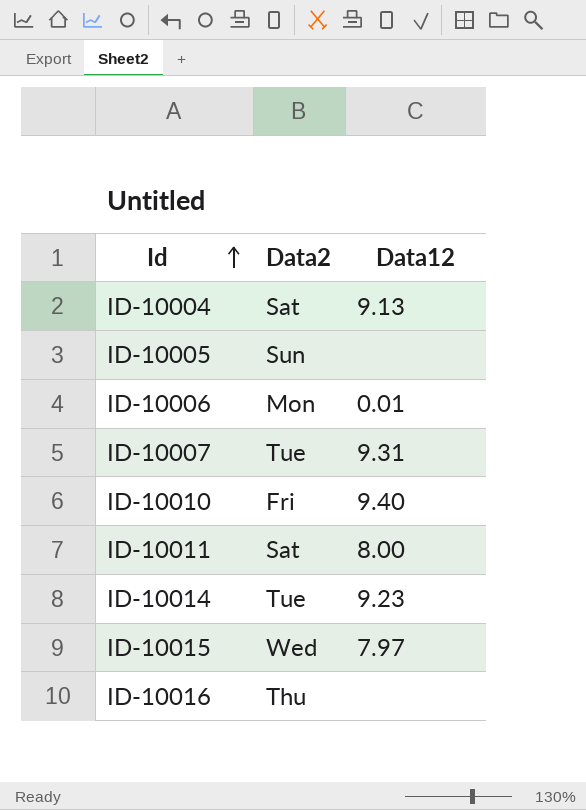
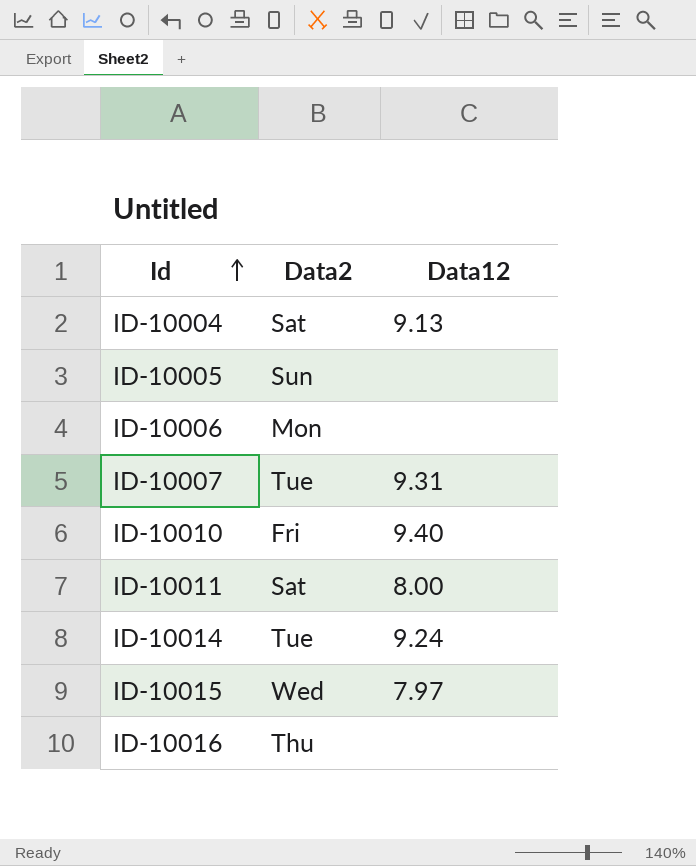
ID-10006 | Data12: 0.01 -> none
ID-10014 | Data12: 9.23 -> 9.24

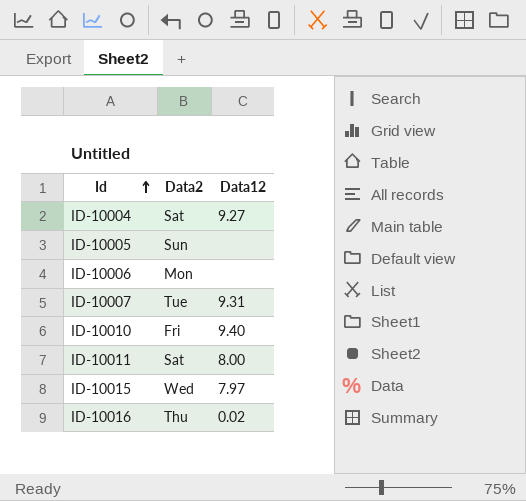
row ID-10014: Tue | 9.24 -> none
ID-10004 | Data12: 9.13 -> 9.27
ID-10016 | Data12: none -> 0.02

